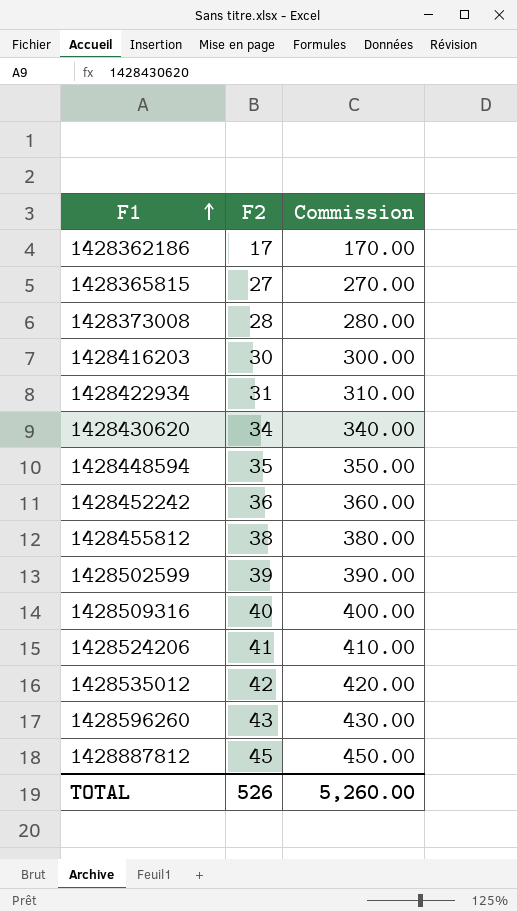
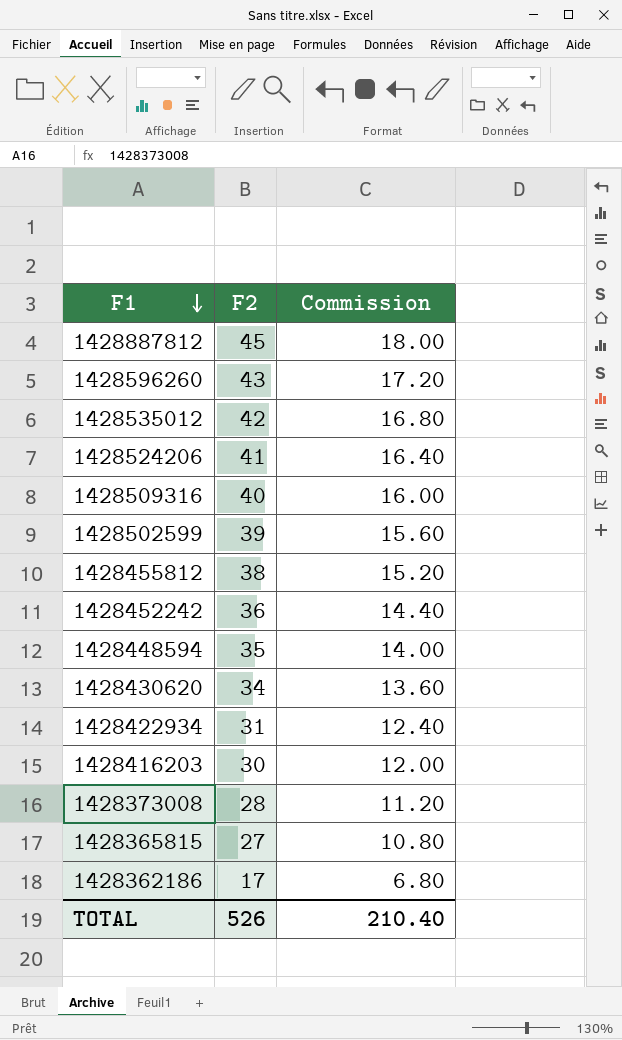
row order: F1 ascending -> F1 descending
column Commission | formula: [F2] * 10 -> [F2] * 0.4
TOTAL | Commission: 5,260.00 -> 210.40

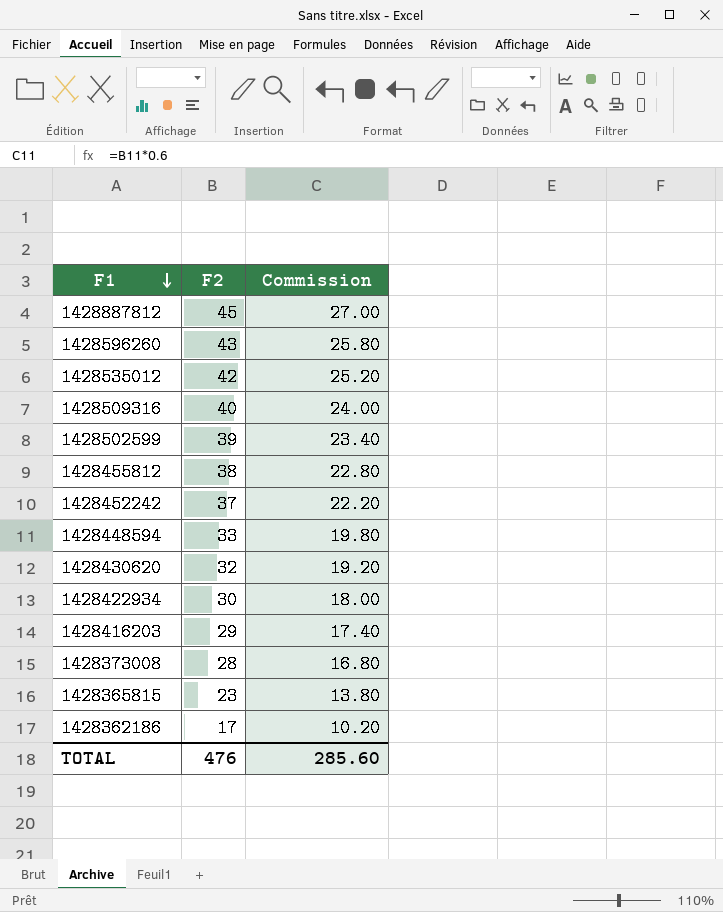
column Commission | formula: [F2] * 0.4 -> [F2] * 0.6
row 1428524206: 41 | 16.40 -> none
1428452242 | F2: 36 -> 37
1428448594 | F2: 35 -> 33
1428430620 | F2: 34 -> 32
1428422934 | F2: 31 -> 30
1428416203 | F2: 30 -> 29
1428365815 | F2: 27 -> 23
TOTAL | F2: 526 -> 476
TOTAL | Commission: 210.40 -> 285.60

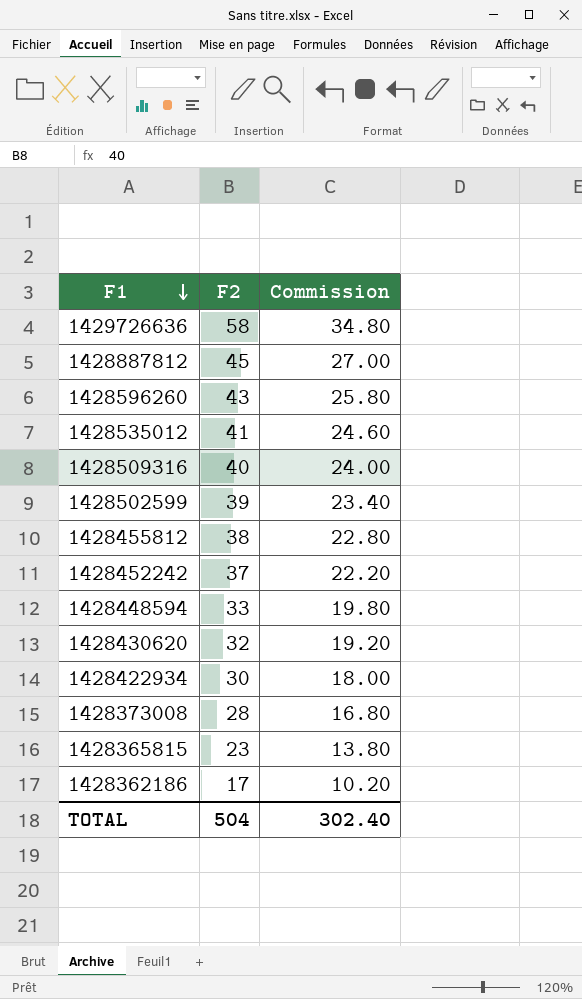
row 1428416203: 29 | 17.40 -> none
row 1429726636: none -> 58 | 34.80
1428535012 | F2: 42 -> 41
1428535012 | Commission: 25.20 -> 24.60
TOTAL | F2: 476 -> 504
TOTAL | Commission: 285.60 -> 302.40

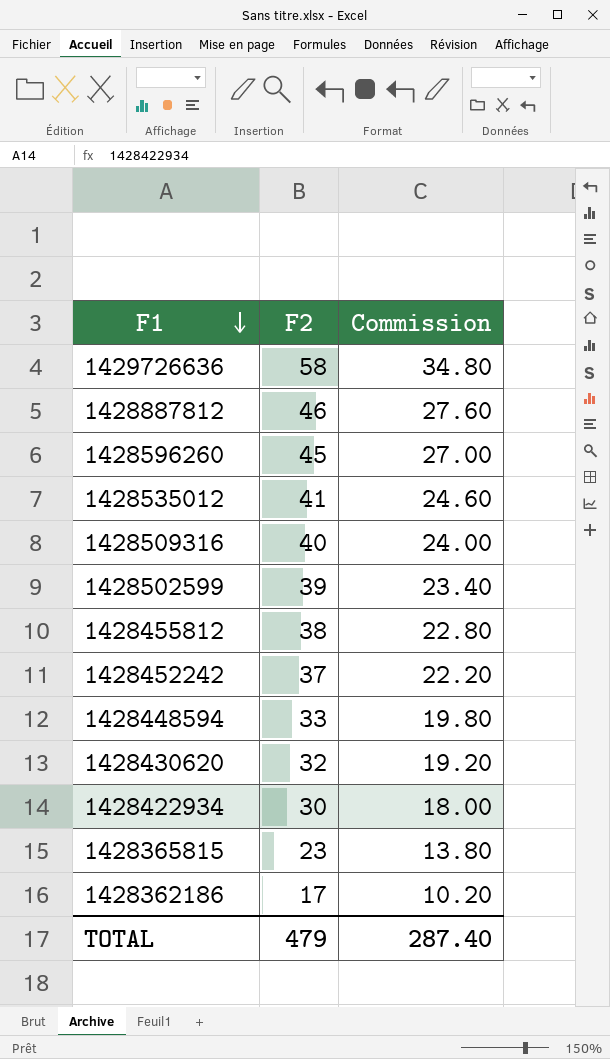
row 1428373008: 28 | 16.80 -> none
1428887812 | F2: 45 -> 46
1428887812 | Commission: 27.00 -> 27.60
1428596260 | F2: 43 -> 45
1428596260 | Commission: 25.80 -> 27.00
TOTAL | F2: 504 -> 479
TOTAL | Commission: 302.40 -> 287.40

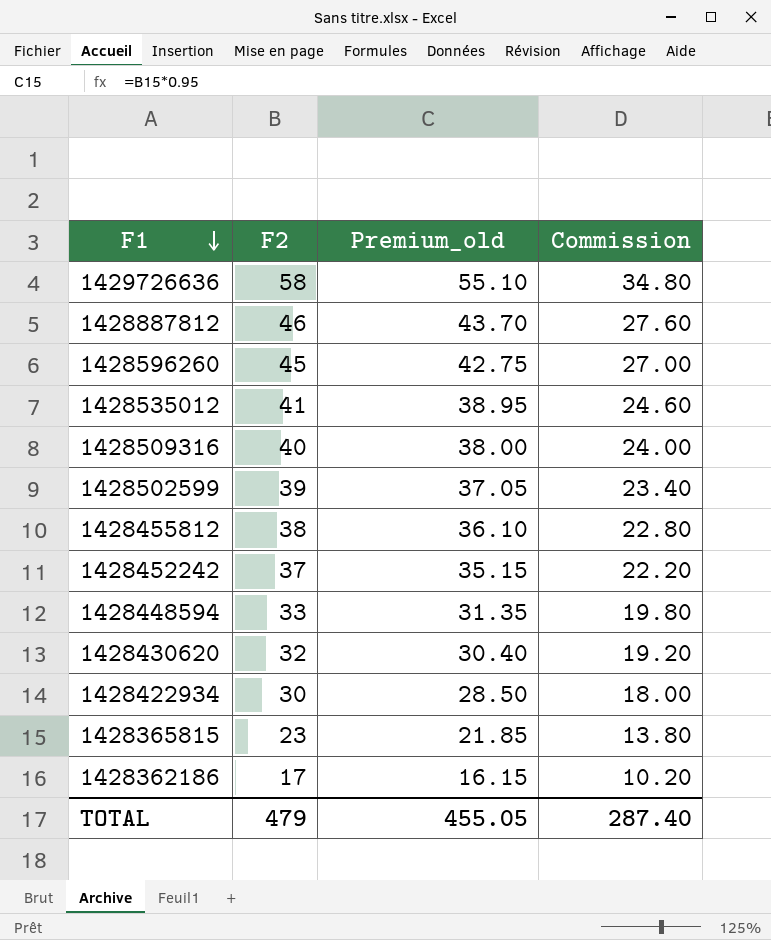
column Premium_old | formula: none -> [F2] * 0.95

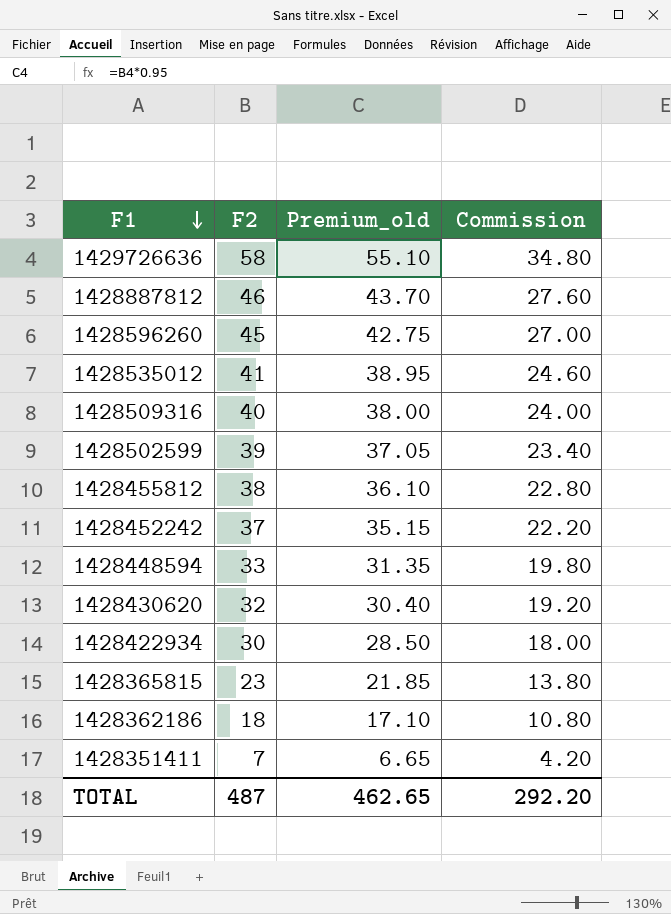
1428362186 | F2: 17 -> 18
1428362186 | Premium_old: 16.15 -> 17.10
1428362186 | Commission: 10.20 -> 10.80
row 1428351411: none -> 7 | 6.65 | 4.20
TOTAL | F2: 479 -> 487
TOTAL | Premium_old: 455.05 -> 462.65
TOTAL | Commission: 287.40 -> 292.20

